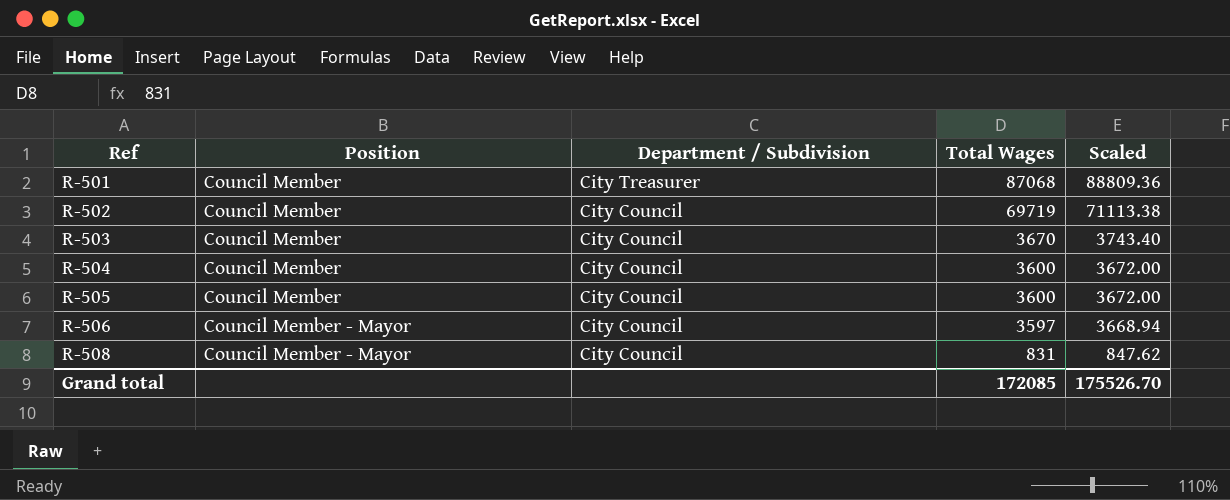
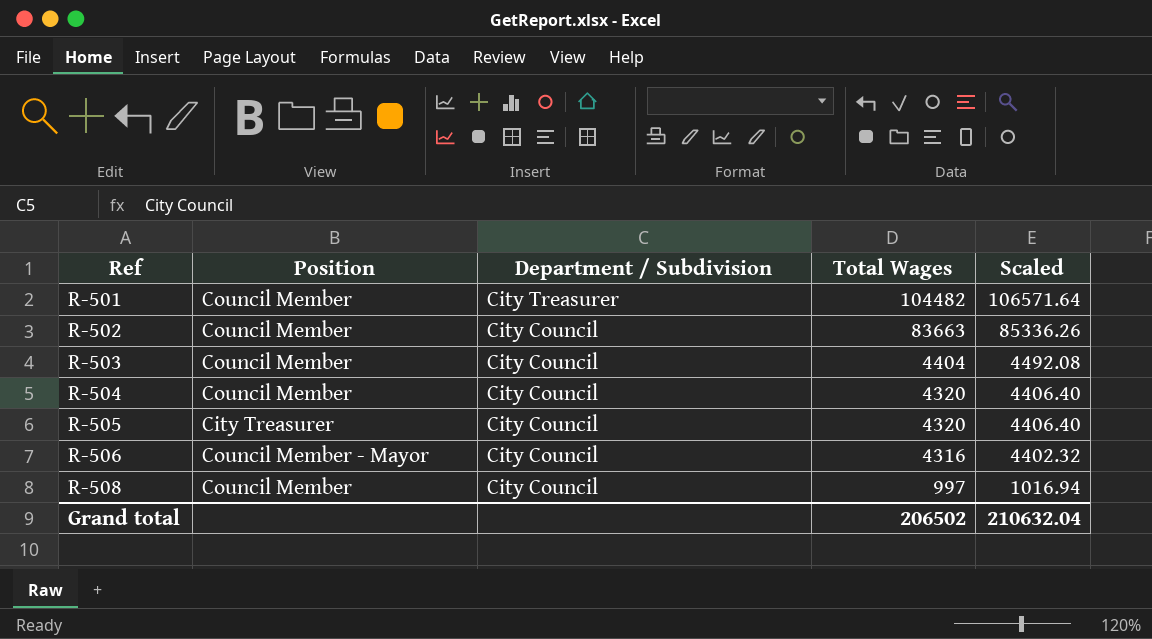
R-501 | Total Wages: 87068 -> 104482
R-501 | Scaled: 88809.36 -> 106571.64
R-502 | Total Wages: 69719 -> 83663
R-502 | Scaled: 71113.38 -> 85336.26
R-503 | Total Wages: 3670 -> 4404
R-503 | Scaled: 3743.40 -> 4492.08
R-504 | Total Wages: 3600 -> 4320
R-504 | Scaled: 3672.00 -> 4406.40
R-505 | Position: Council Member -> City Treasurer
R-505 | Total Wages: 3600 -> 4320
R-505 | Scaled: 3672.00 -> 4406.40
R-506 | Total Wages: 3597 -> 4316
R-506 | Scaled: 3668.94 -> 4402.32
R-508 | Position: Council Member - Mayor -> Council Member
R-508 | Total Wages: 831 -> 997
R-508 | Scaled: 847.62 -> 1016.94
Grand total | Total Wages: 172085 -> 206502
Grand total | Scaled: 175526.70 -> 210632.04

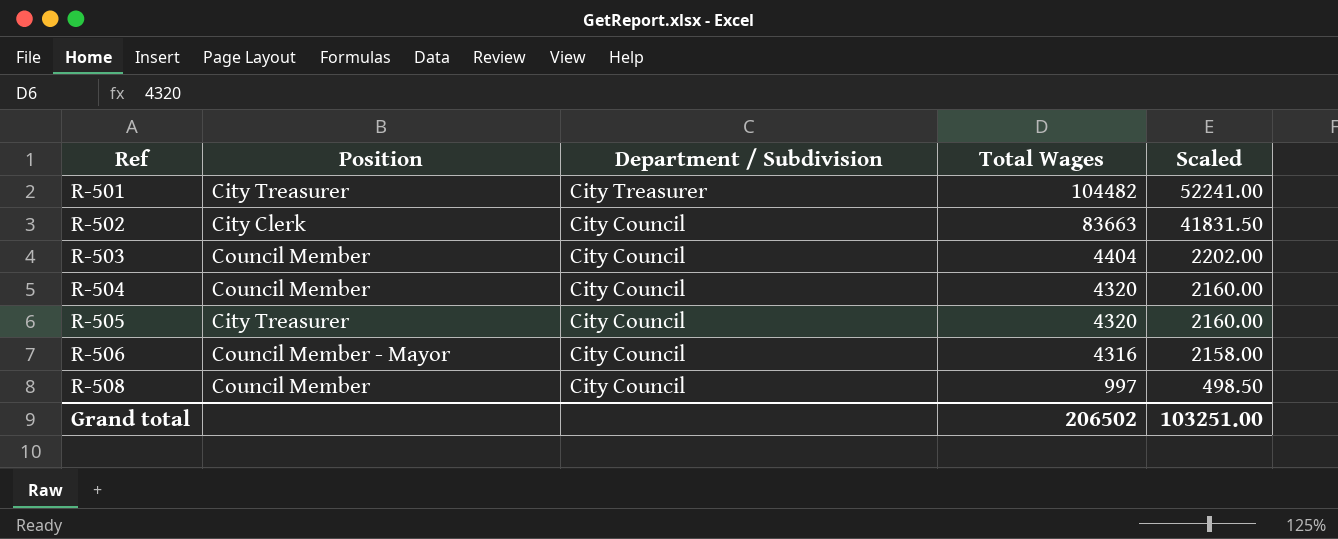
column Scaled | formula: [Total Wages] * 1.02 -> [Total Wages] * 0.5
R-501 | Position: Council Member -> City Treasurer
R-502 | Position: Council Member -> City Clerk
Grand total | Scaled: 210632.04 -> 103251.00

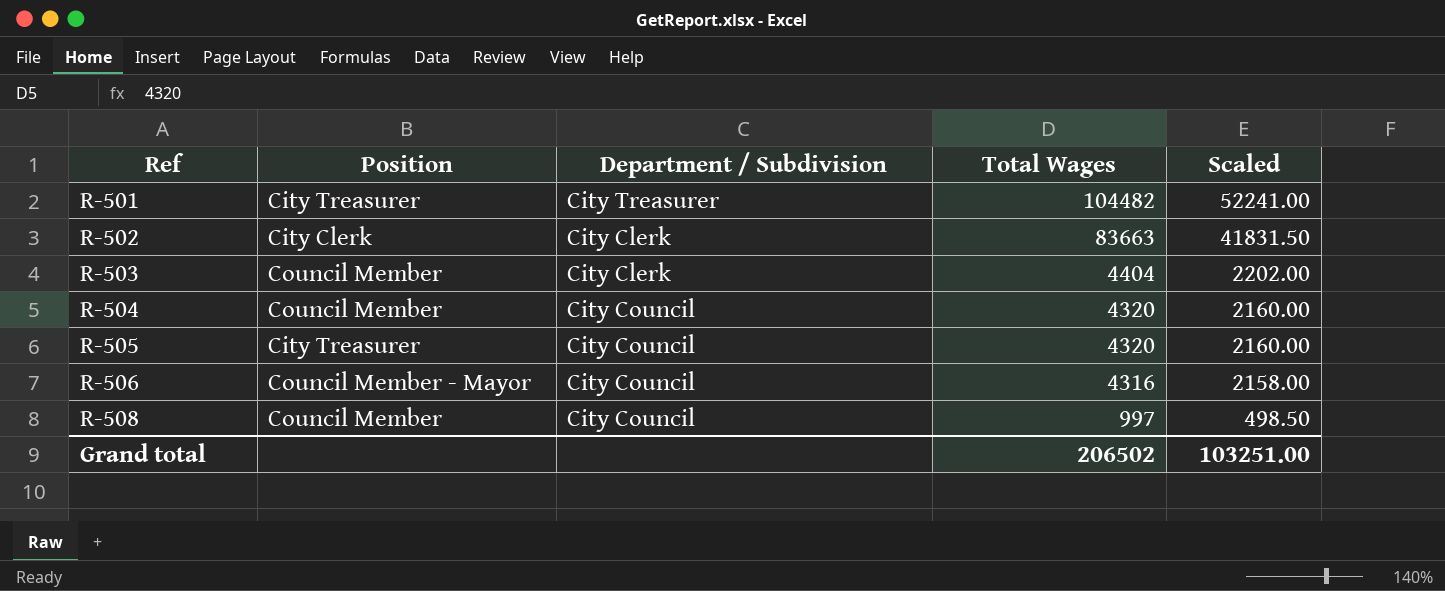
R-502 | Department / Subdivision: City Council -> City Clerk
R-503 | Department / Subdivision: City Council -> City Clerk

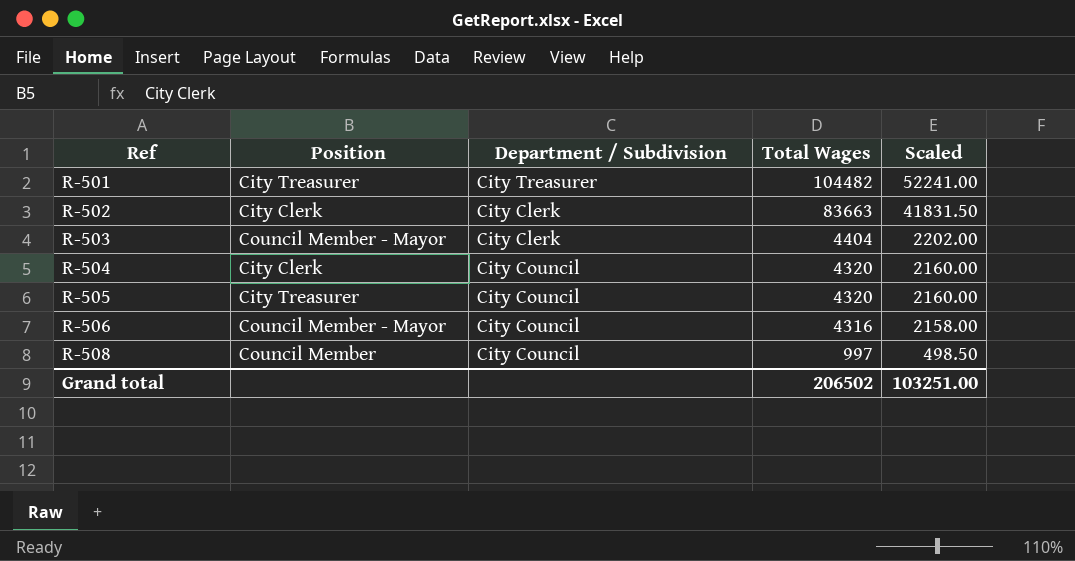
R-503 | Position: Council Member -> Council Member - Mayor
R-504 | Position: Council Member -> City Clerk

